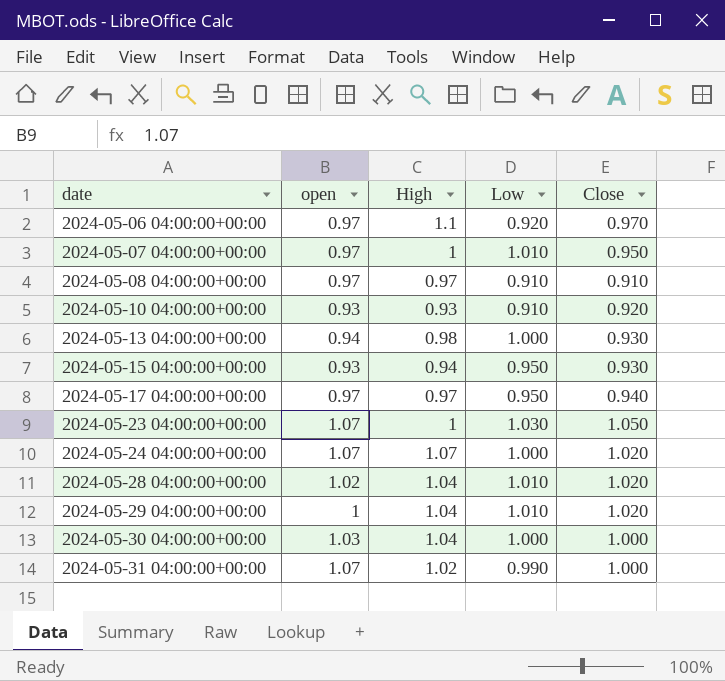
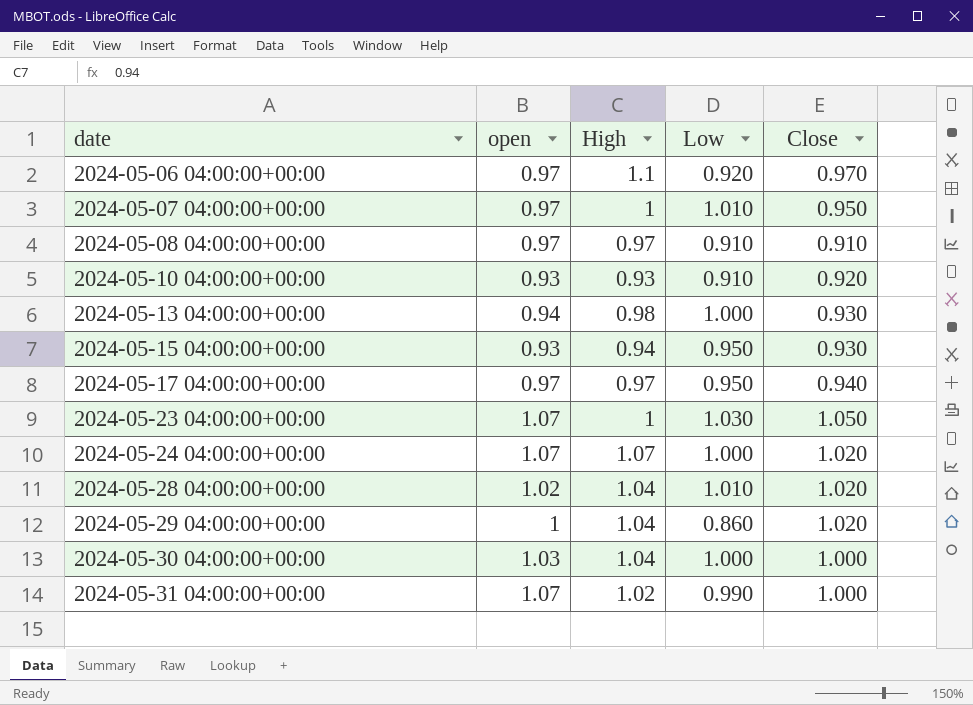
2024-05-29 04:00:00+00:00 | Low: 1.010 -> 0.860

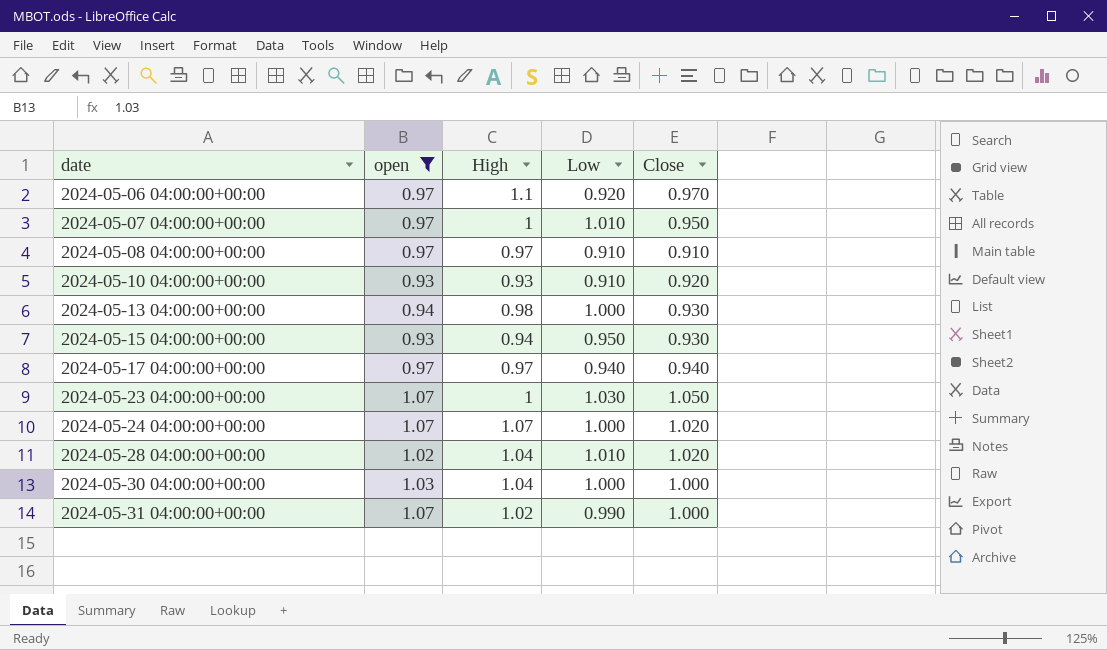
filter: none -> open != 1
2024-05-17 04:00:00+00:00 | Low: 0.950 -> 0.940

